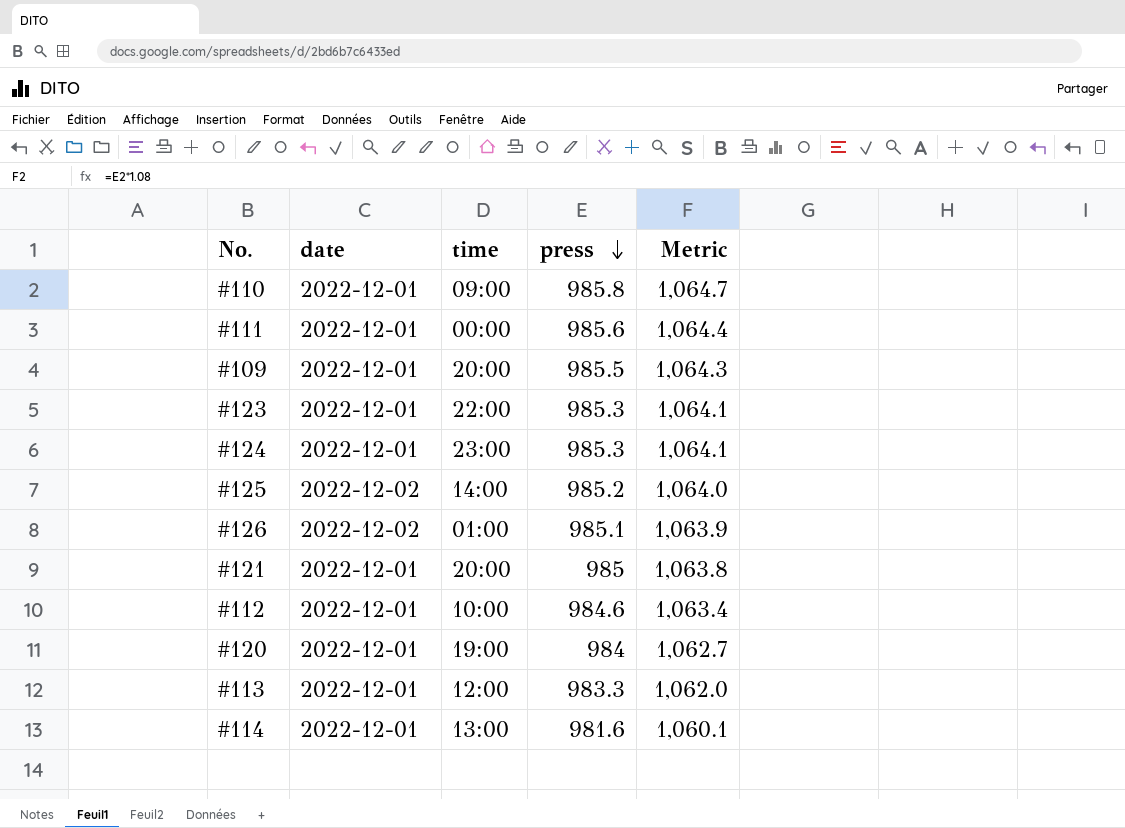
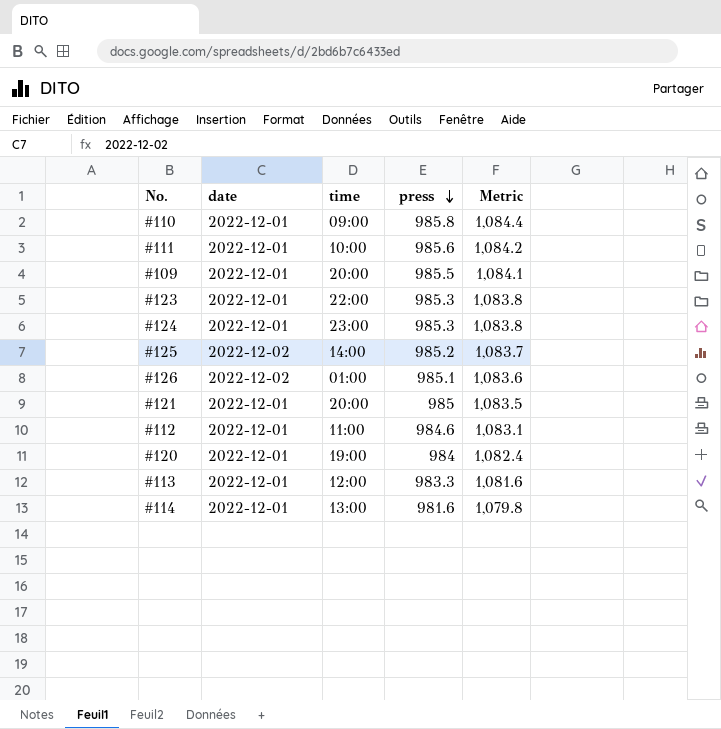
column Metric | formula: [press] * 1.08 -> [press] * 1.1
#111 | time: 00:00 -> 10:00
#112 | time: 10:00 -> 11:00

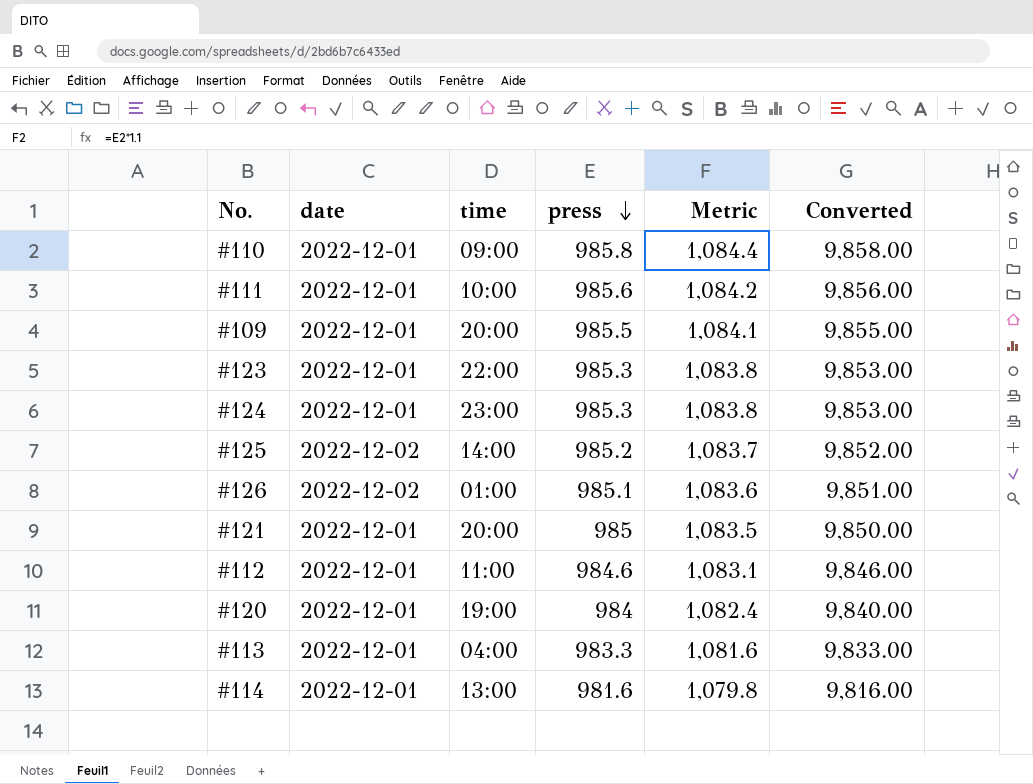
column Converted | formula: none -> [press] * 10
#113 | time: 12:00 -> 04:00

